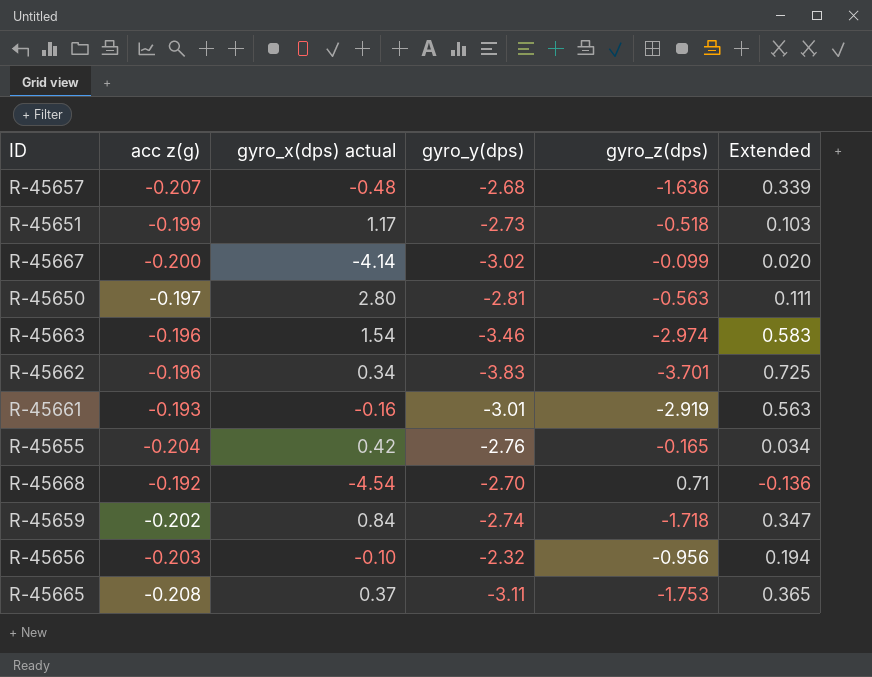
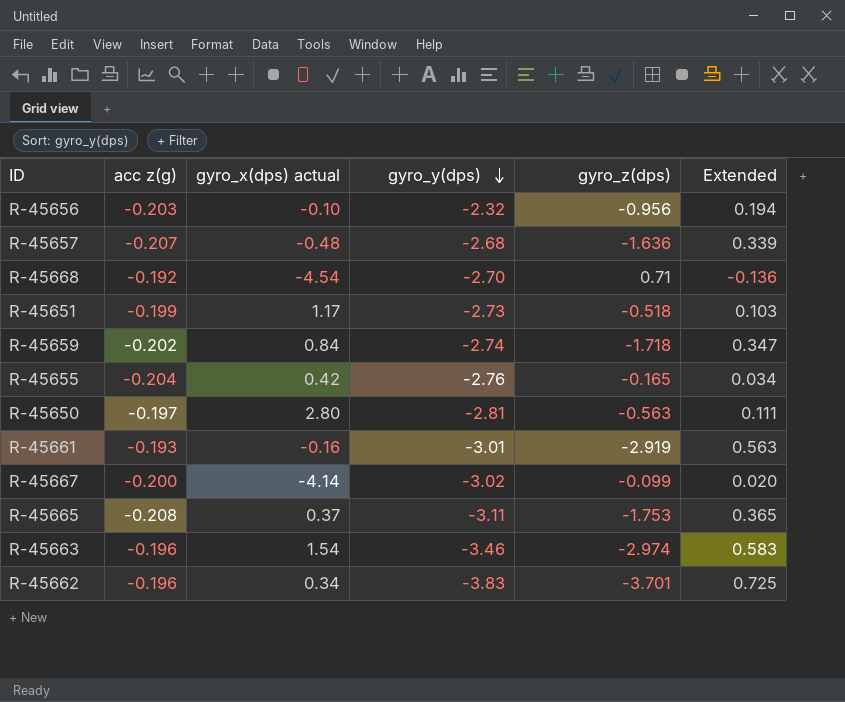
row order: none -> gyro_y(dps) descending

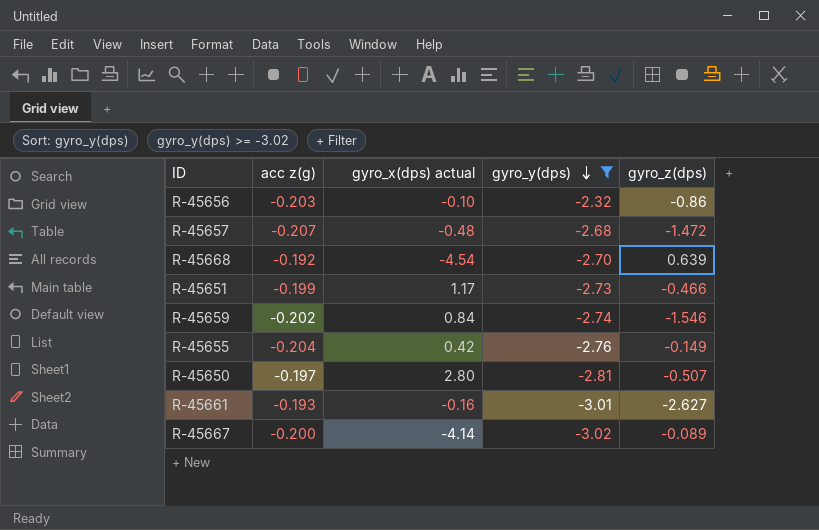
filter: none -> gyro_y(dps) >= -3.02
column Extended | formula: [acc z(g)] * [gyro_z(dps)] -> none
R-45656 | gyro_z(dps): -0.956 -> -0.86
R-45657 | gyro_z(dps): -1.636 -> -1.472
R-45668 | gyro_z(dps): 0.71 -> 0.639
R-45651 | gyro_z(dps): -0.518 -> -0.466
R-45659 | gyro_z(dps): -1.718 -> -1.546
R-45655 | gyro_z(dps): -0.165 -> -0.149
R-45650 | gyro_z(dps): -0.563 -> -0.507
R-45661 | gyro_z(dps): -2.919 -> -2.627
R-45667 | gyro_z(dps): -0.099 -> -0.089

